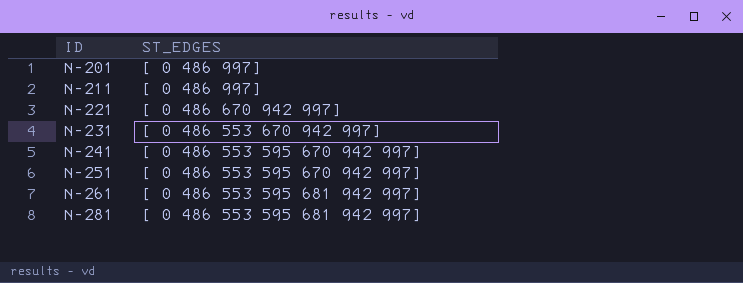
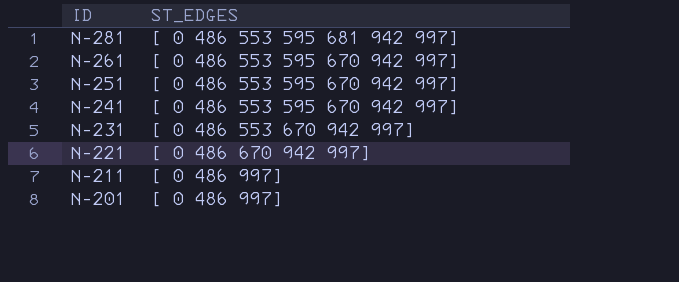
row order: ID ascending -> ID descending
N-261 | ST_EDGES: [ 0 486 553 595 681 942 997] -> [ 0 486 553 595 670 942 997]

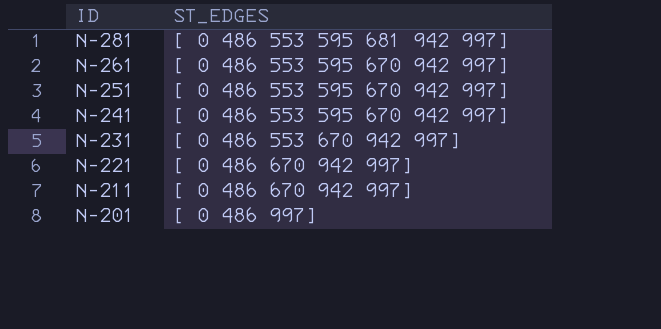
N-211 | ST_EDGES: [ 0 486 997] -> [ 0 486 670 942 997]

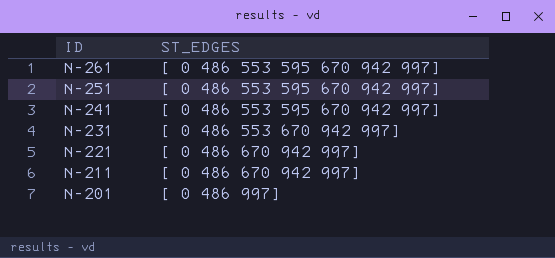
row N-281: [ 0 486 553 595 681 942 997] -> none

